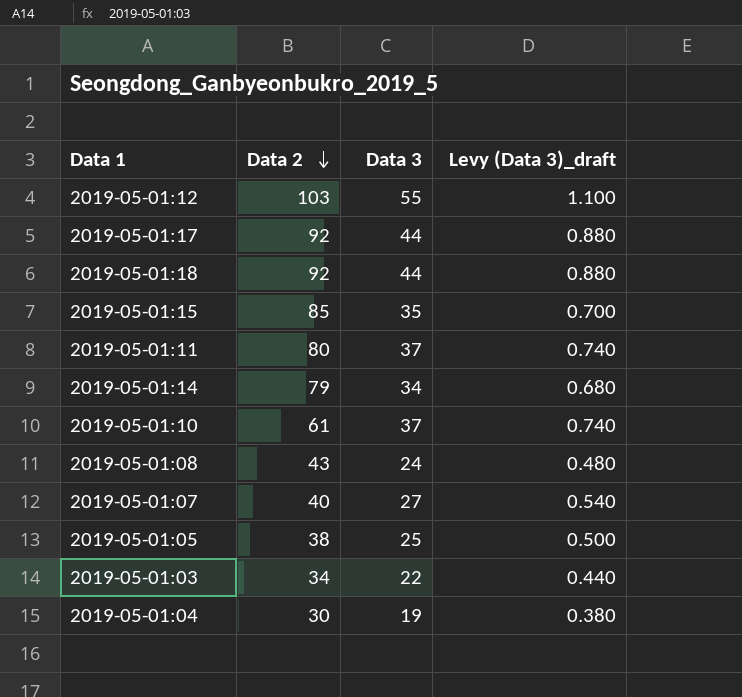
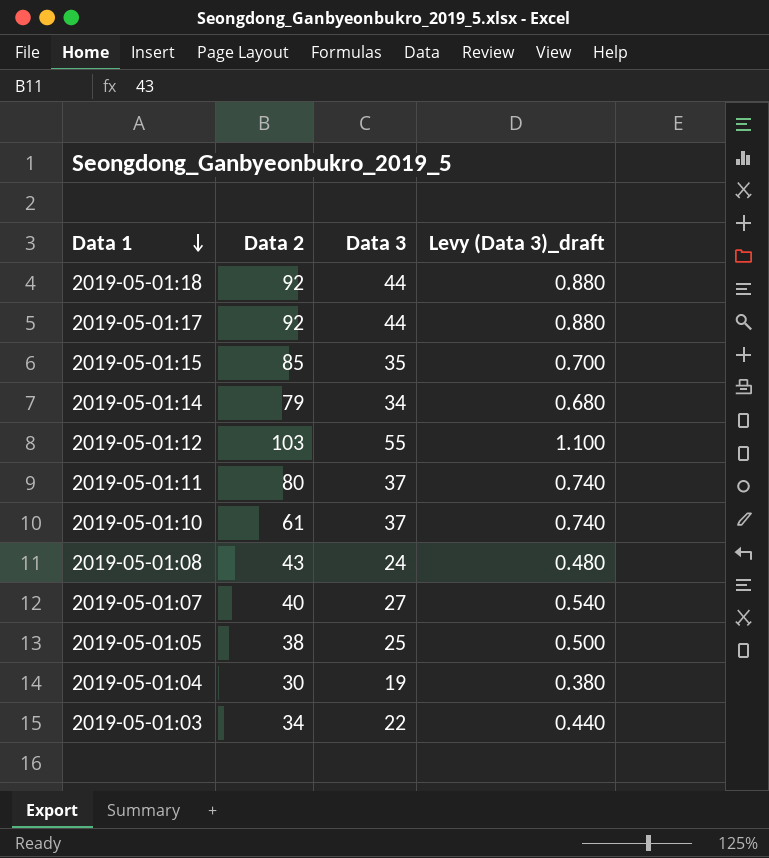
row order: Data 2 descending -> Data 1 descending

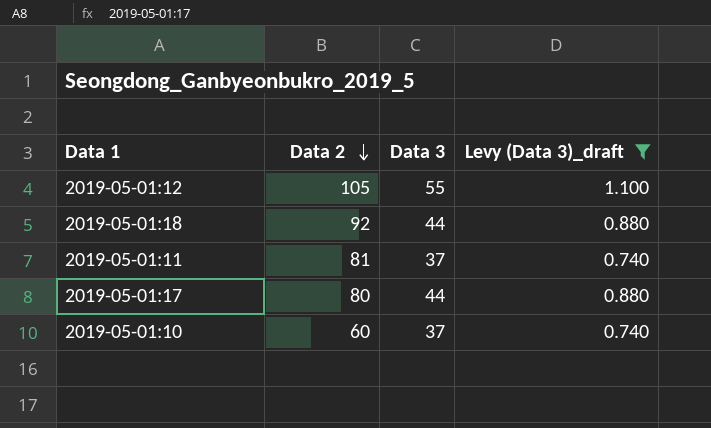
filter: none -> Levy (Data 3)_draft >= 0.740
row order: Data 1 descending -> Data 2 descending
2019-05-01:12 | Data 2: 103 -> 105
2019-05-01:11 | Data 2: 80 -> 81
2019-05-01:17 | Data 2: 92 -> 80
2019-05-01:10 | Data 2: 61 -> 60

